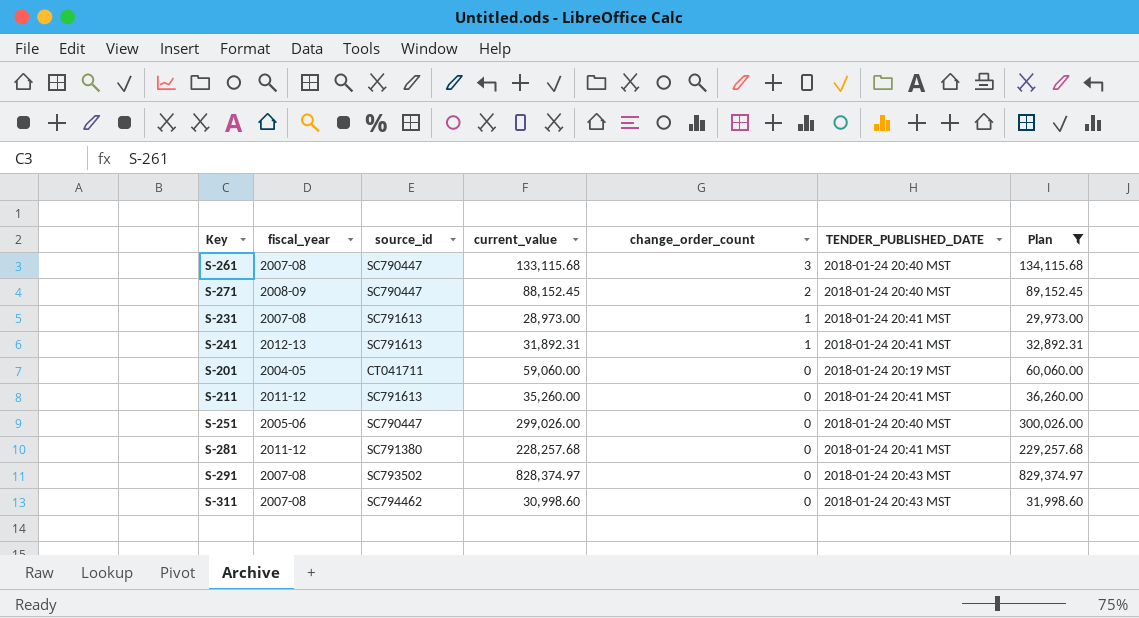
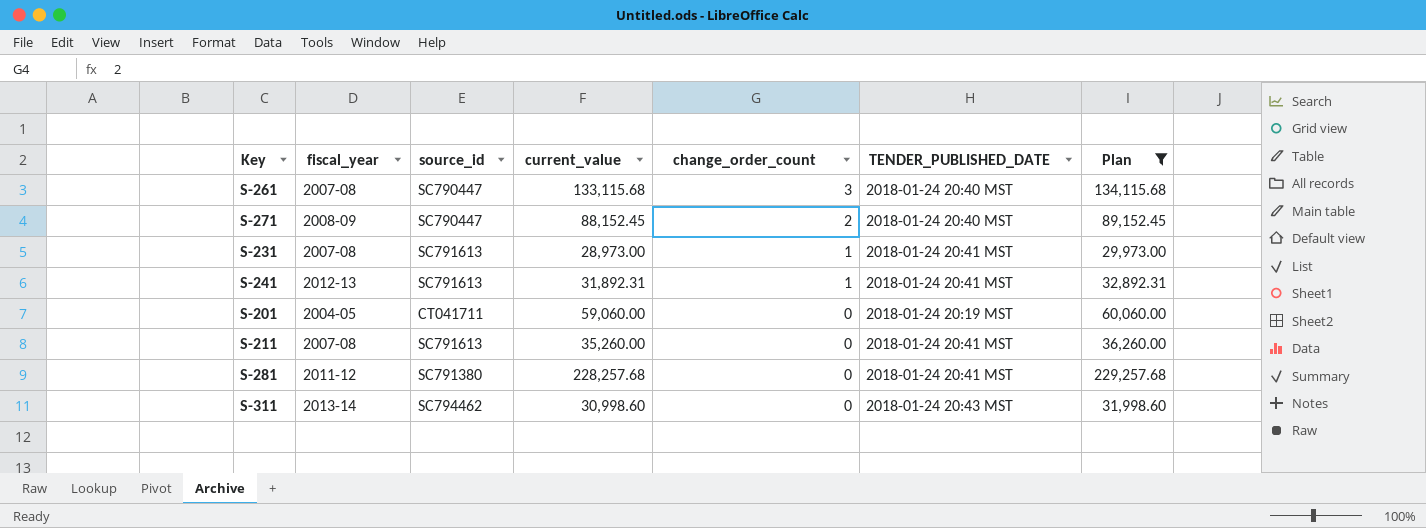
row S-251: 2005-06 | SC790447 | 299,026.00 | 0 | 2018-01-24 20:40 MST | 300,026.00 -> none
row S-291: 2007-08 | SC793502 | 828,374.97 | 0 | 2018-01-24 20:43 MST | 829,374.97 -> none
S-211 | fiscal_year: 2011-12 -> 2007-08
S-311 | fiscal_year: 2007-08 -> 2013-14

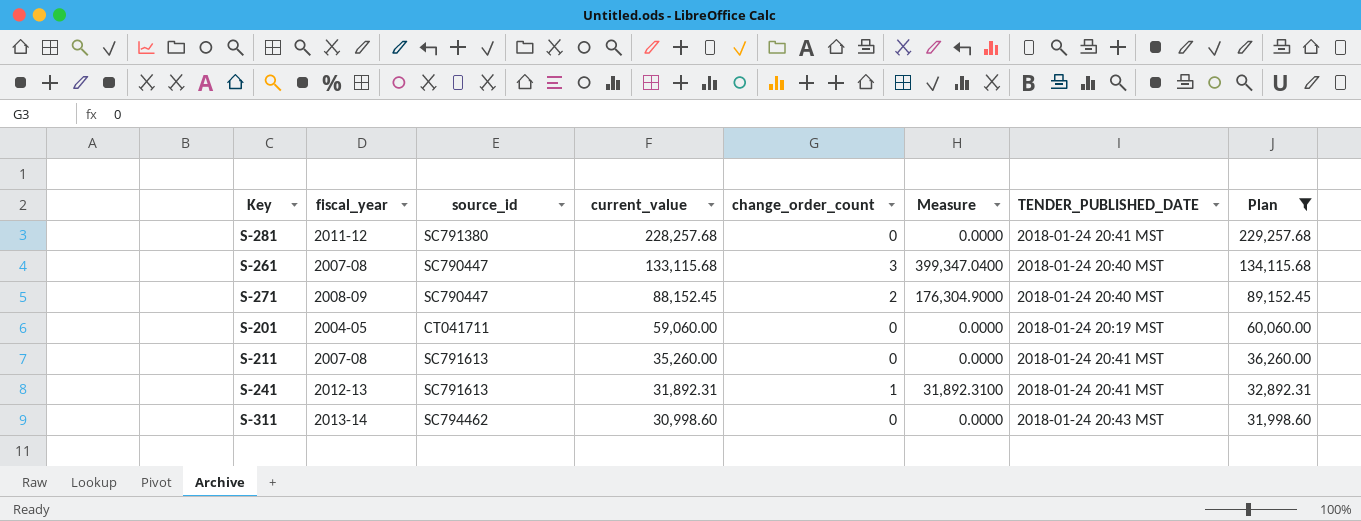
row order: change_order_count descending -> current_value descending
column Measure | formula: none -> [current_value] * [change_order_count]
row S-231: 2007-08 | SC791613 | 28,973.00 | 1 | 2018-01-24 20:41 MST | 29,973.00 -> none

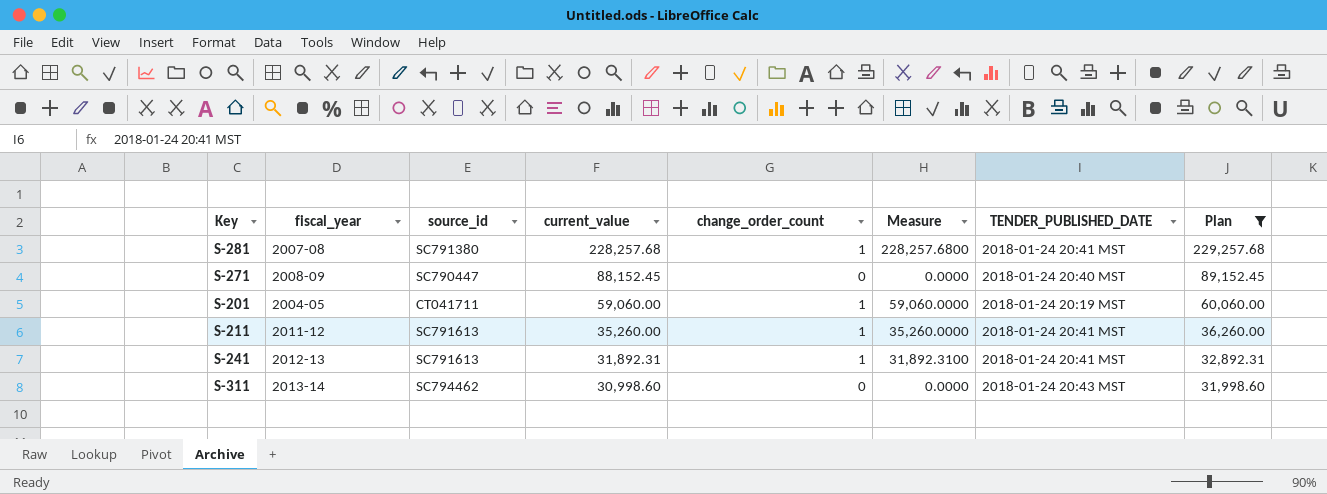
row S-261: 2007-08 | SC790447 | 133,115.68 | 3 | 399,347.0400 | 2018-01-24 20:40 MST | 134,115.68 -> none
S-281 | fiscal_year: 2011-12 -> 2007-08
S-281 | change_order_count: 0 -> 1
S-281 | Measure: 0.0000 -> 228,257.6800
S-271 | change_order_count: 2 -> 0
S-271 | Measure: 176,304.9000 -> 0.0000
S-201 | change_order_count: 0 -> 1
S-201 | Measure: 0.0000 -> 59,060.0000
S-211 | fiscal_year: 2007-08 -> 2011-12
S-211 | change_order_count: 0 -> 1
S-211 | Measure: 0.0000 -> 35,260.0000

